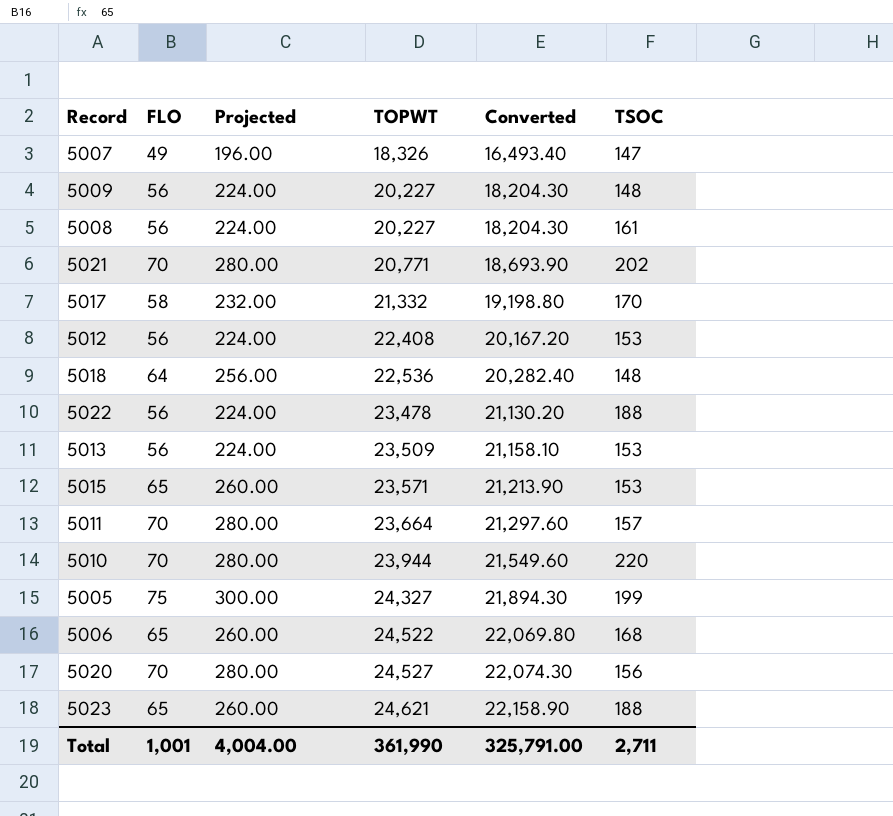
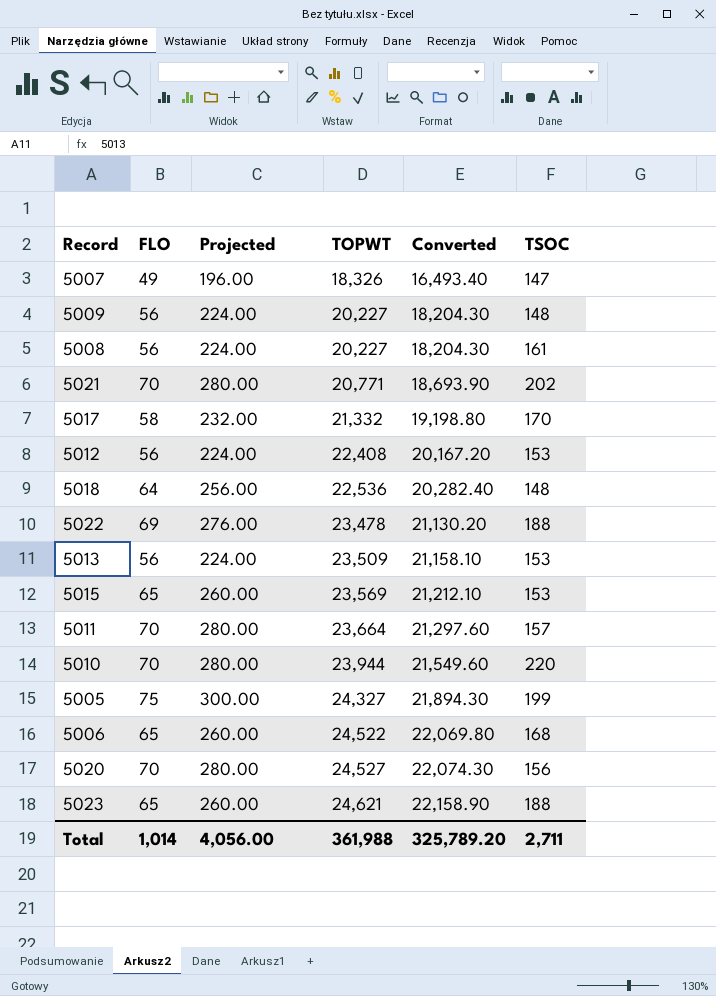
5022 | FLO: 56 -> 69
5022 | Projected: 224.00 -> 276.00
5015 | TOPWT: 23,571 -> 23,569
5015 | Converted: 21,213.90 -> 21,212.10
Total | FLO: 1,001 -> 1,014
Total | Projected: 4,004.00 -> 4,056.00
Total | TOPWT: 361,990 -> 361,988
Total | Converted: 325,791.00 -> 325,789.20

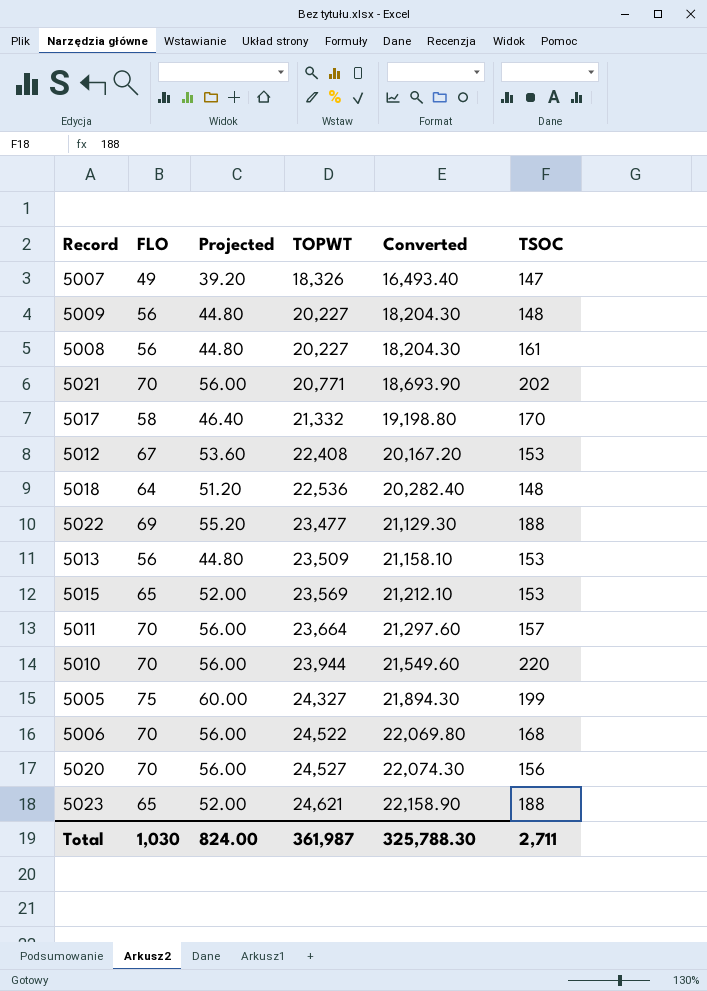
column Projected | formula: [FLO] * 4 -> [FLO] * 0.8
5012 | FLO: 56 -> 67
5022 | TOPWT: 23,478 -> 23,477
5022 | Converted: 21,130.20 -> 21,129.30
5006 | FLO: 65 -> 70
Total | FLO: 1,014 -> 1,030
Total | Projected: 4,056.00 -> 824.00
Total | TOPWT: 361,988 -> 361,987
Total | Converted: 325,789.20 -> 325,788.30

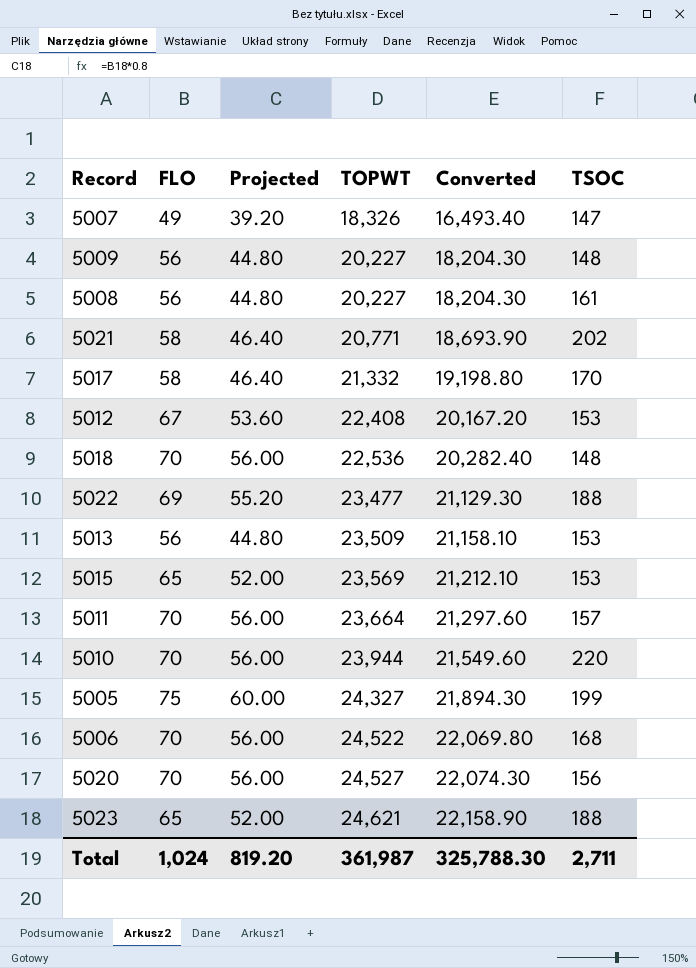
5021 | FLO: 70 -> 58
5021 | Projected: 56.00 -> 46.40
5018 | FLO: 64 -> 70
5018 | Projected: 51.20 -> 56.00
Total | FLO: 1,030 -> 1,024
Total | Projected: 824.00 -> 819.20

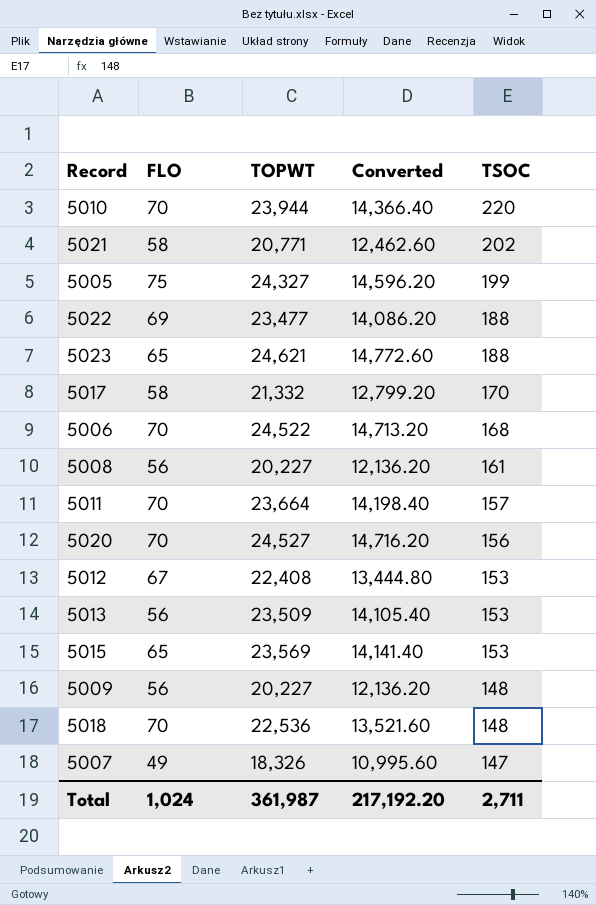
row order: TOPWT ascending -> TSOC descending
column Projected | formula: [FLO] * 0.8 -> none
column Converted | formula: [TOPWT] * 0.9 -> [TOPWT] * 0.6
Total | Converted: 325,788.30 -> 217,192.20

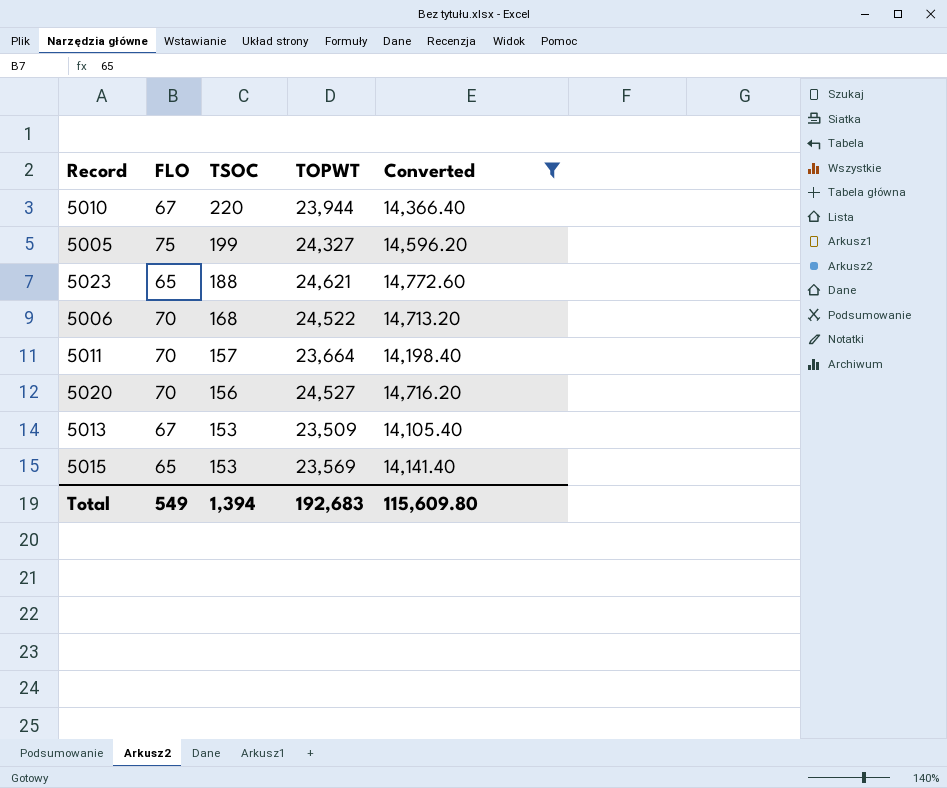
filter: none -> Converted >= 14,105.40
column TSOC | position: 5 -> 3
5010 | FLO: 70 -> 67
5013 | FLO: 56 -> 67
Total | FLO: 1,024 -> 549
Total | TSOC: 2,711 -> 1,394
Total | TOPWT: 361,987 -> 192,683
Total | Converted: 217,192.20 -> 115,609.80

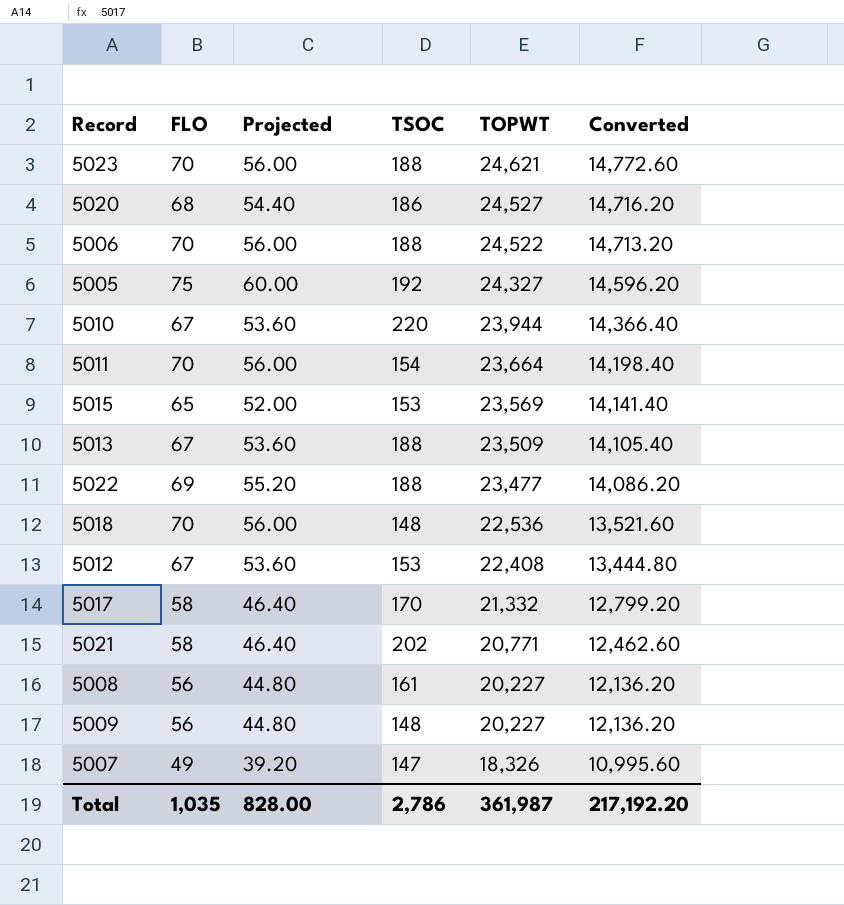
filter: Converted >= 14,105.40 -> none
row order: TSOC descending -> TOPWT descending
column Projected | formula: none -> [FLO] * 0.8
5023 | FLO: 65 -> 70
5020 | FLO: 70 -> 68
5020 | TSOC: 156 -> 186
5006 | TSOC: 168 -> 188
5005 | TSOC: 199 -> 192
5011 | TSOC: 157 -> 154
5013 | TSOC: 153 -> 188
Total | FLO: 549 -> 1,035
Total | TSOC: 1,394 -> 2,786
Total | TOPWT: 192,683 -> 361,987
Total | Converted: 115,609.80 -> 217,192.20

